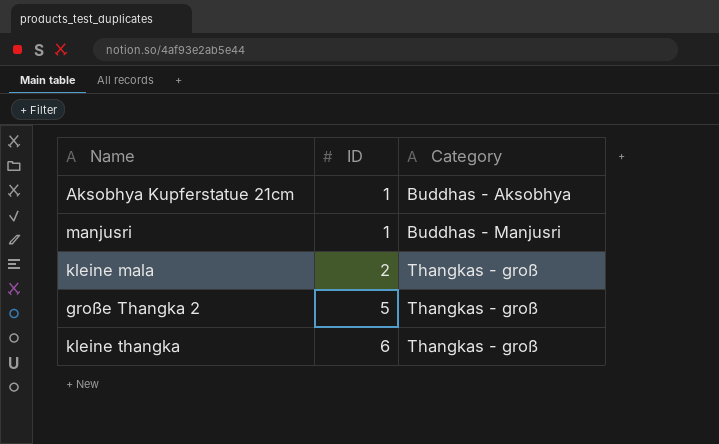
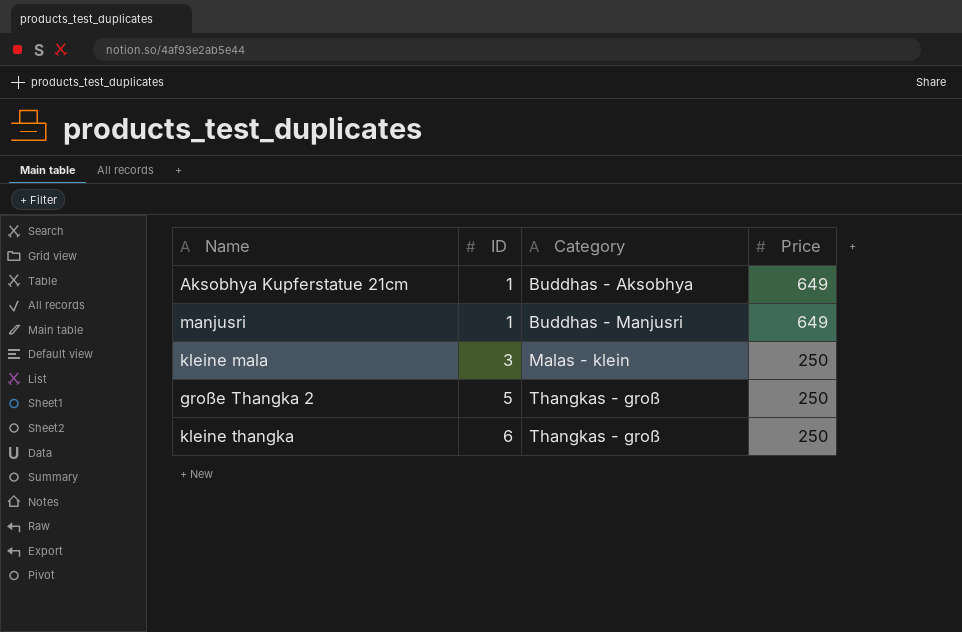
column Price | position: none -> 4
kleine mala | ID: 2 -> 3
kleine mala | Category: Thangkas - groß -> Malas - klein

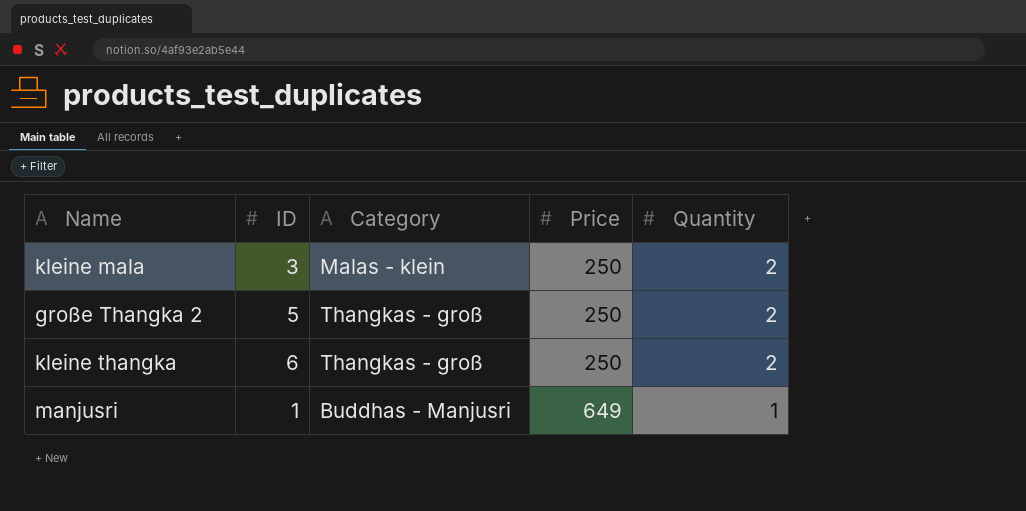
row order: ID ascending -> Price ascending
column Quantity | position: none -> 5
row Aksobhya Kupferstatue 21cm: 1 | Buddhas - Aksobhya | 649 -> none

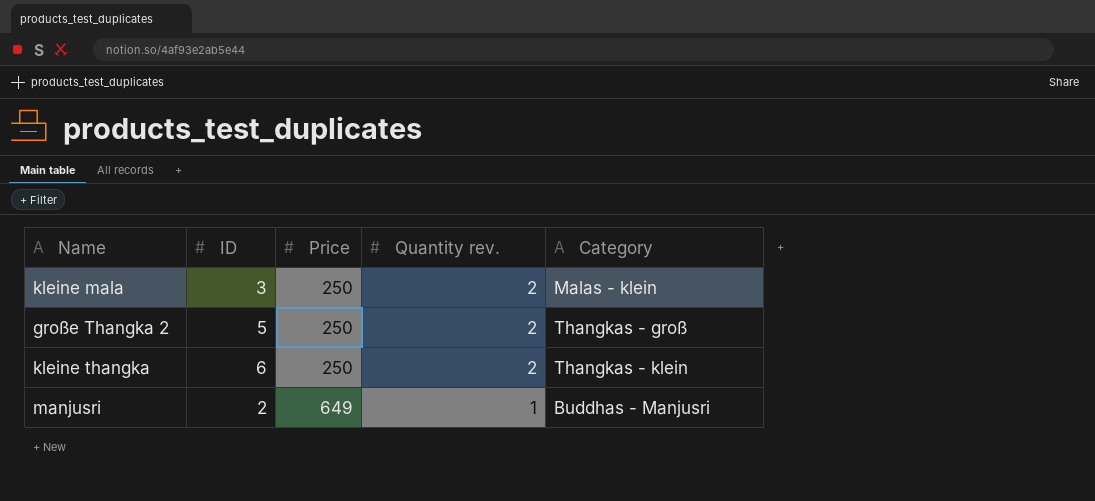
column name: Quantity -> Quantity rev.
column Category | position: 3 -> 5
kleine thangka | Category: Thangkas - groß -> Thangkas - klein
manjusri | ID: 1 -> 2

